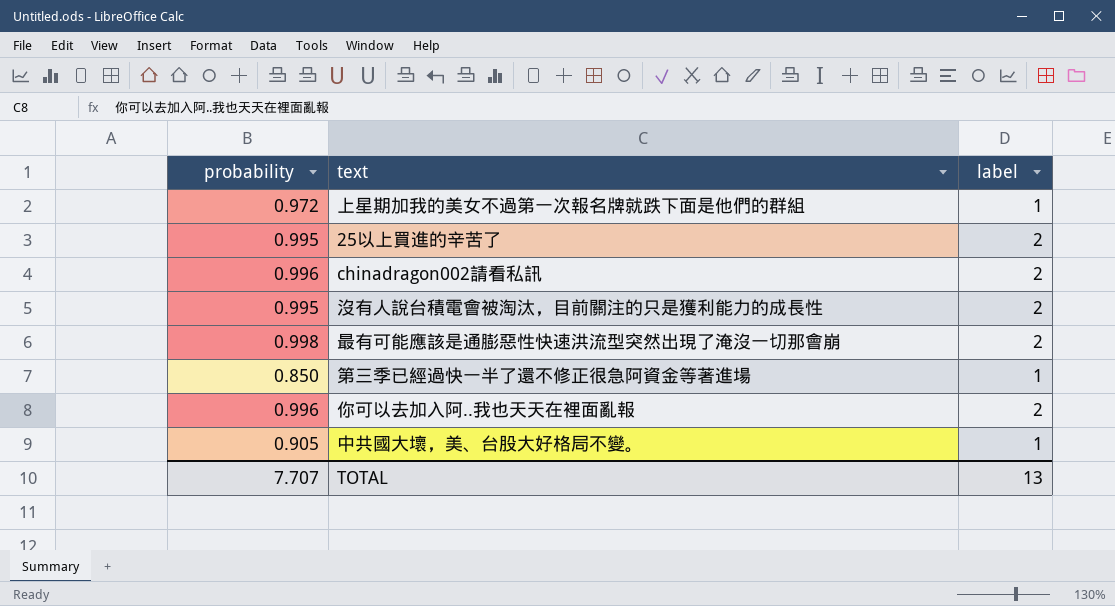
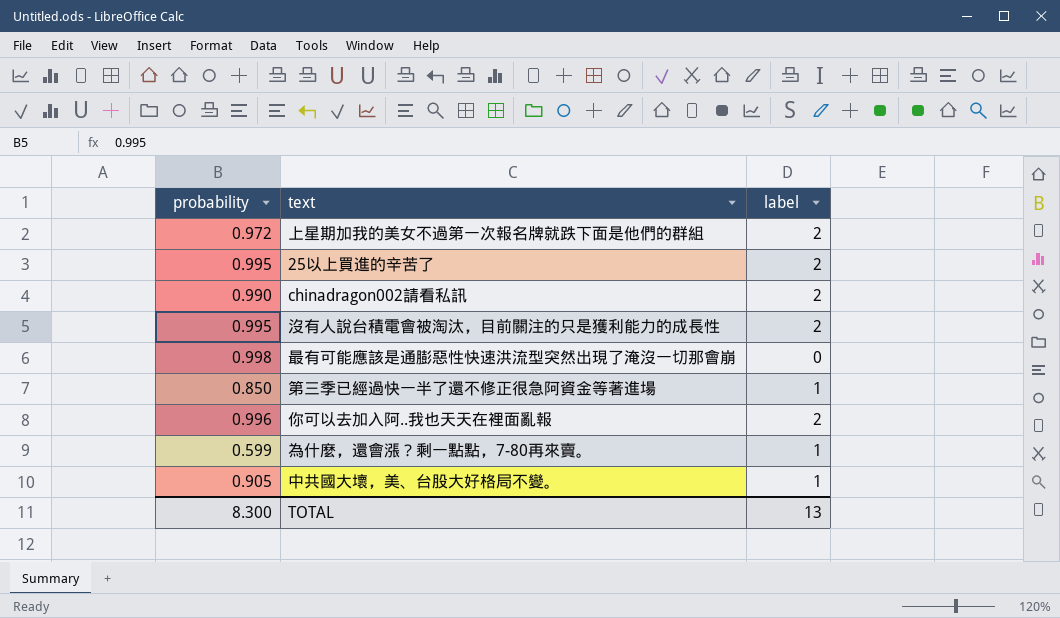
上星期加我的美女不過第一次報名牌就跌下面是他們的群組 | label: 1 -> 2
chinadragon002請看私訊 | probability: 0.996 -> 0.990
最有可能應該是通膨惡性快速洪流型突然出現了淹沒一切那會崩 | label: 2 -> 0
row 為什麼，還會漲？剩一點點，7-80再來賣。: none -> 0.599 | 1
TOTAL | probability: 7.707 -> 8.300

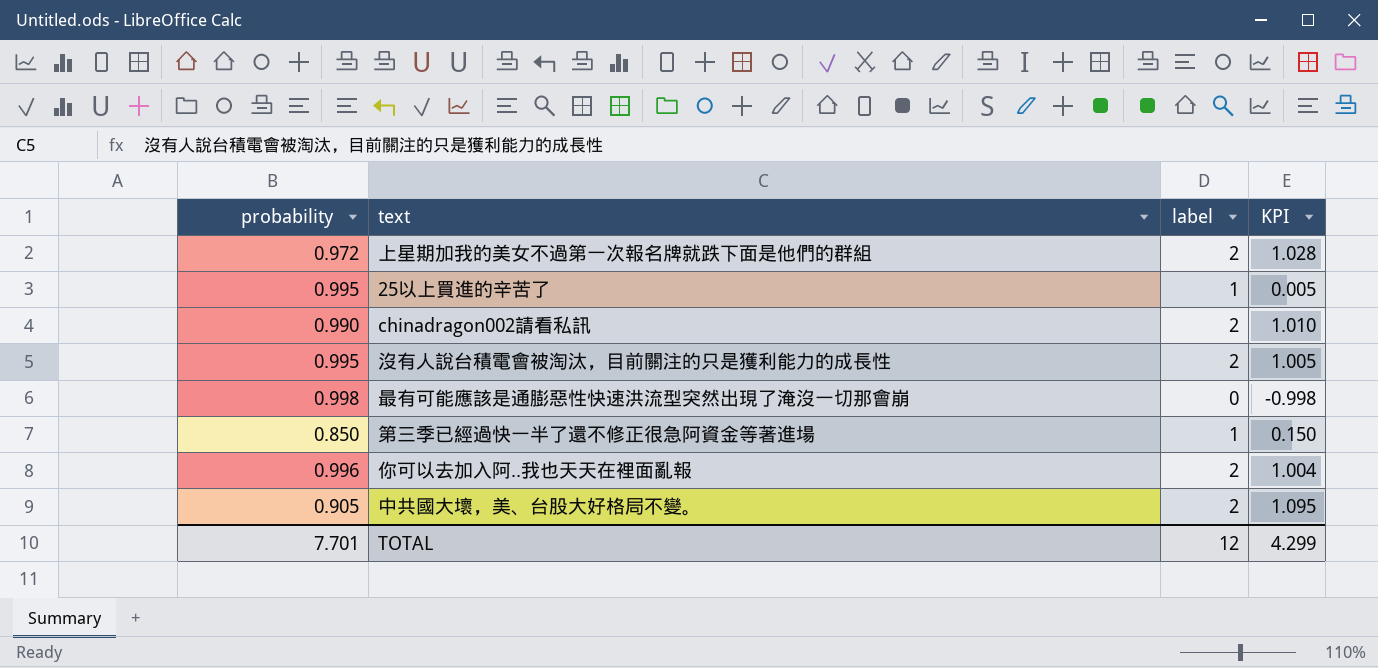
column KPI | formula: none -> [label] - [probability]
row 為什麼，還會漲？剩一點點，7-80再來賣。: 0.599 | 1 -> none
25以上買進的辛苦了 | label: 2 -> 1
中共國大壞，美、台股大好格局不變。 | label: 1 -> 2
TOTAL | probability: 8.300 -> 7.701
TOTAL | label: 13 -> 12

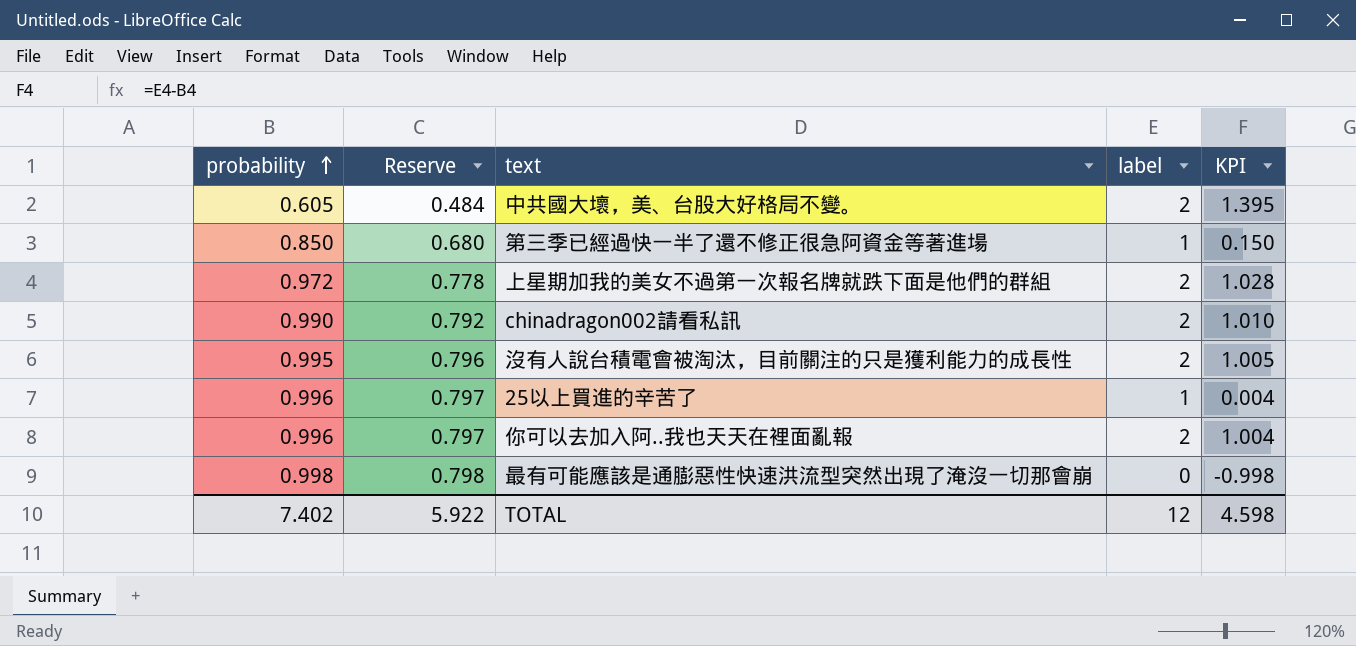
row order: none -> probability ascending
column Reserve | formula: none -> [probability] * 0.8
中共國大壞，美、台股大好格局不變。 | probability: 0.905 -> 0.605
中共國大壞，美、台股大好格局不變。 | KPI: 1.095 -> 1.395
25以上買進的辛苦了 | probability: 0.995 -> 0.996
25以上買進的辛苦了 | KPI: 0.005 -> 0.004
TOTAL | probability: 7.701 -> 7.402
TOTAL | KPI: 4.299 -> 4.598

